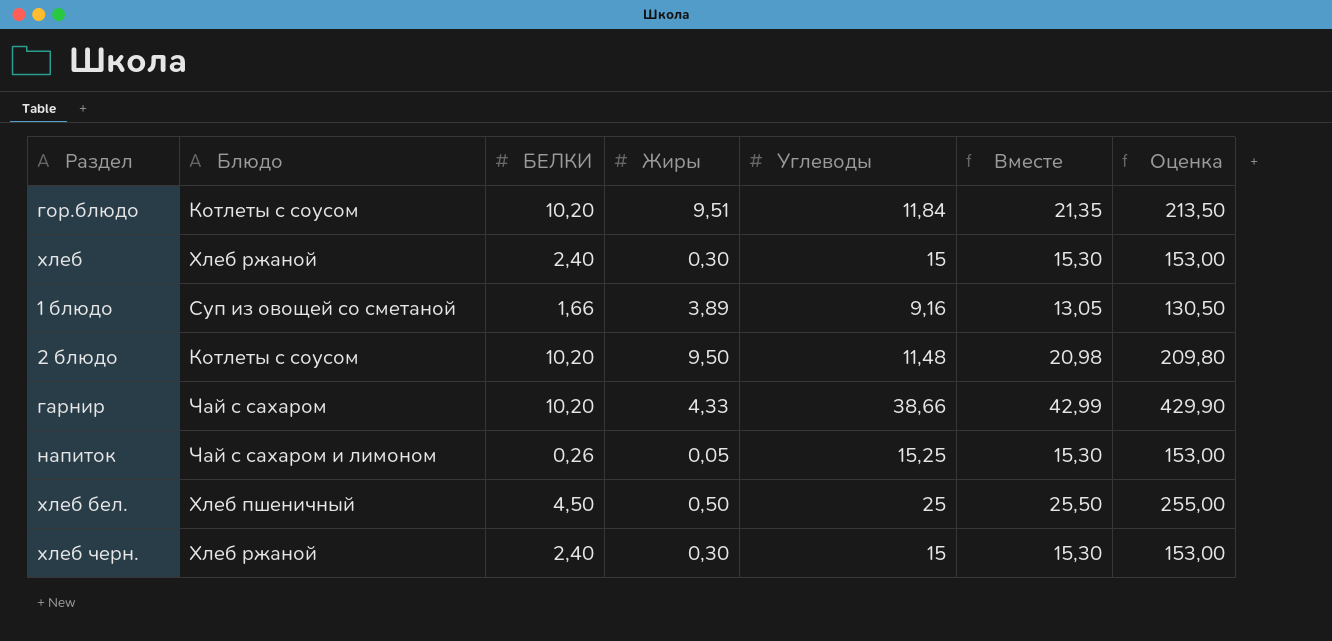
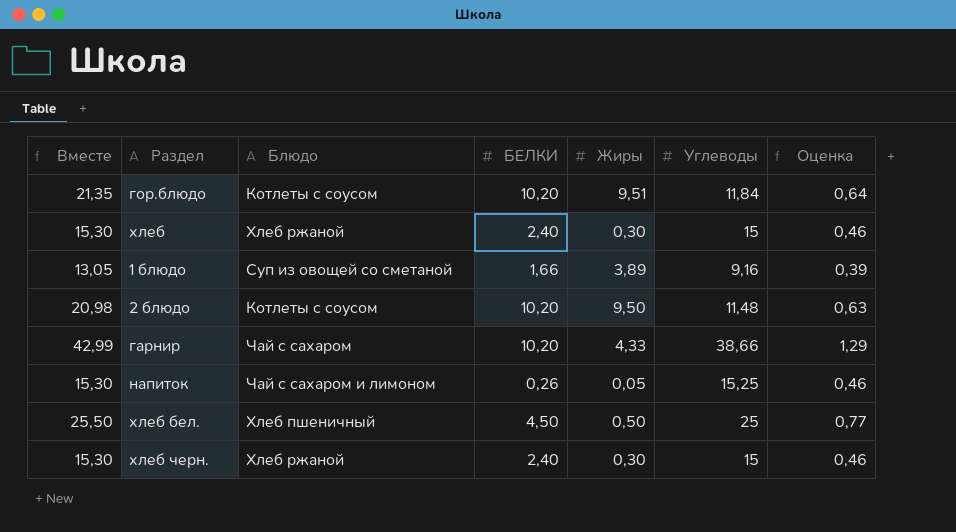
column Вместе | position: 6 -> 1
column Оценка | formula: [Вместе] * 10 -> [Вместе] * 0,03

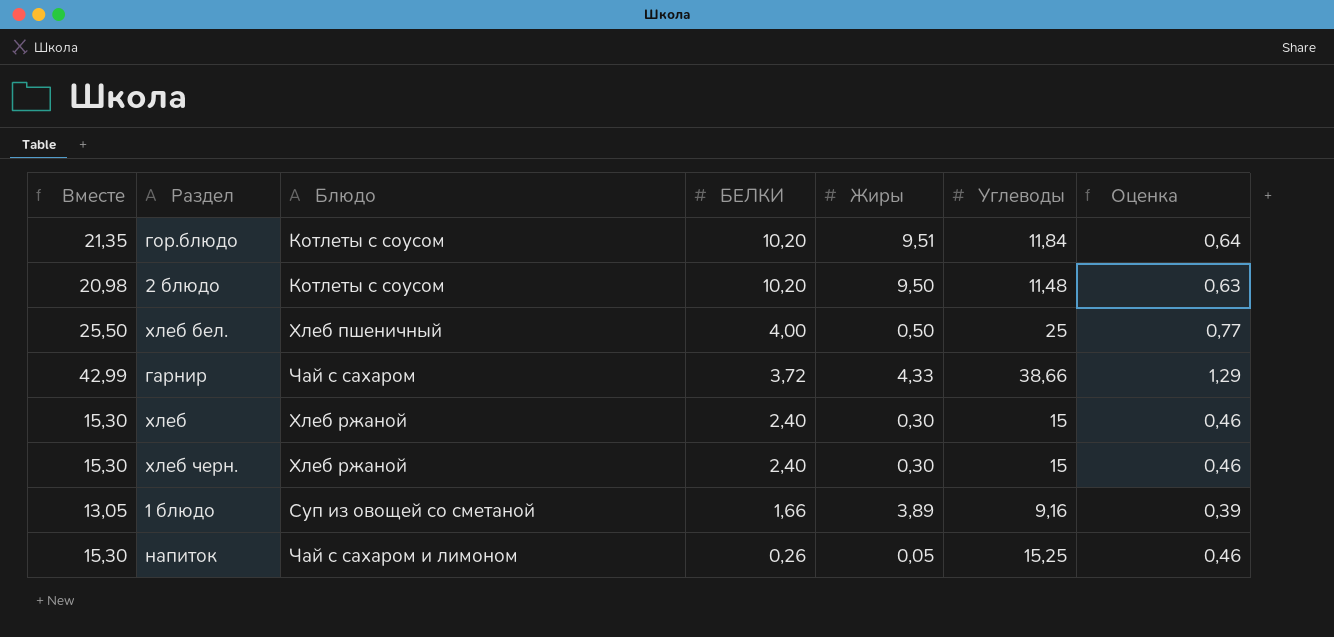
row order: none -> БЕЛКИ descending
хлеб бел. | БЕЛКИ: 4,50 -> 4,00
гарнир | БЕЛКИ: 10,20 -> 3,72

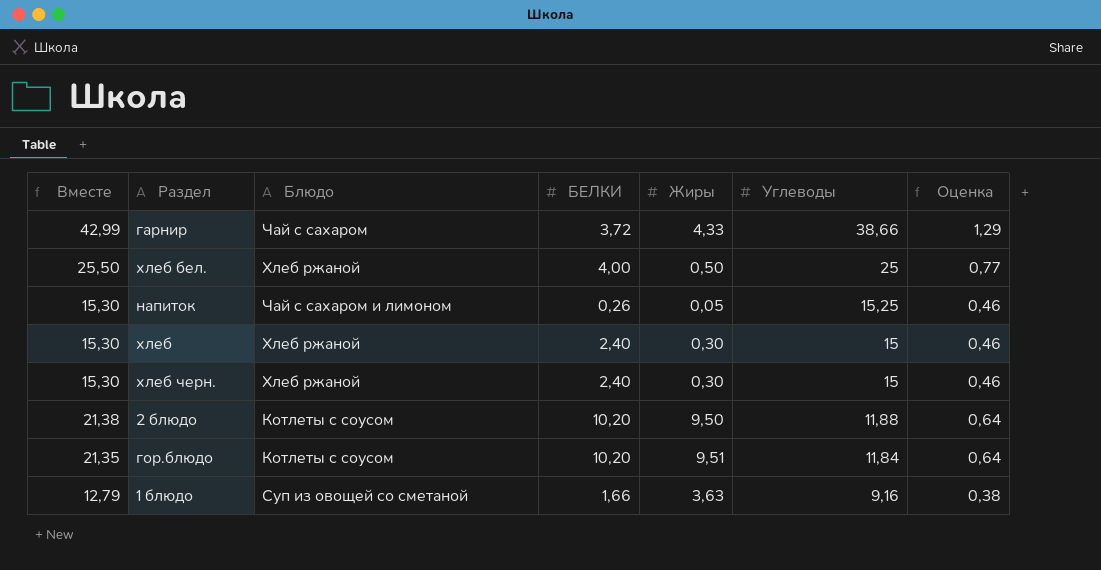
row order: БЕЛКИ descending -> Углеводы descending
хлеб бел. | Блюдо: Хлеб пшеничный -> Хлеб ржаной
2 блюдо | Вместе: 20,98 -> 21,38
2 блюдо | Углеводы: 11,48 -> 11,88
2 блюдо | Оценка: 0,63 -> 0,64
1 блюдо | Вместе: 13,05 -> 12,79
1 блюдо | Жиры: 3,89 -> 3,63
1 блюдо | Оценка: 0,39 -> 0,38

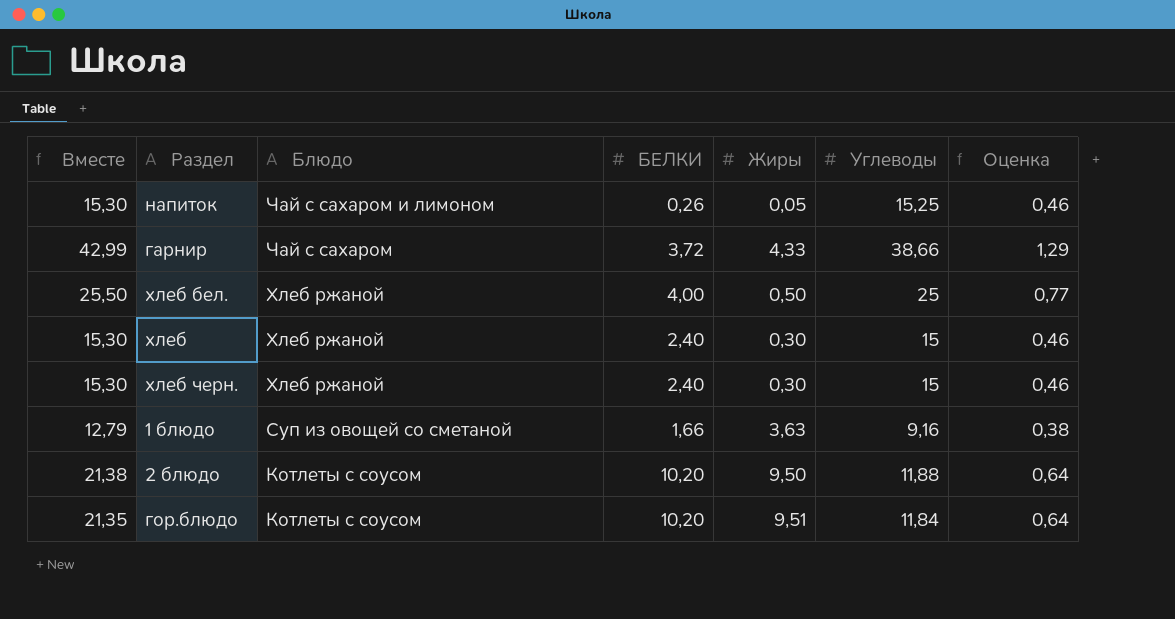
row order: Углеводы descending -> Блюдо descending

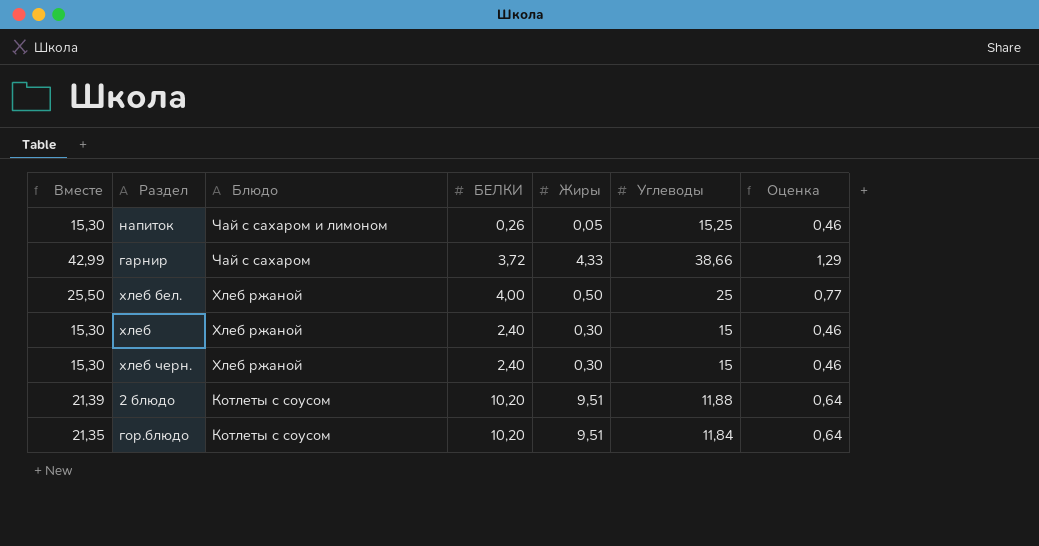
row 1 блюдо: 12,79 | Суп из овощей со сметаной | 1,66 | 3,63 | 9,16 | 0,38 -> none
2 блюдо | Вместе: 21,38 -> 21,39
2 блюдо | Жиры: 9,50 -> 9,51

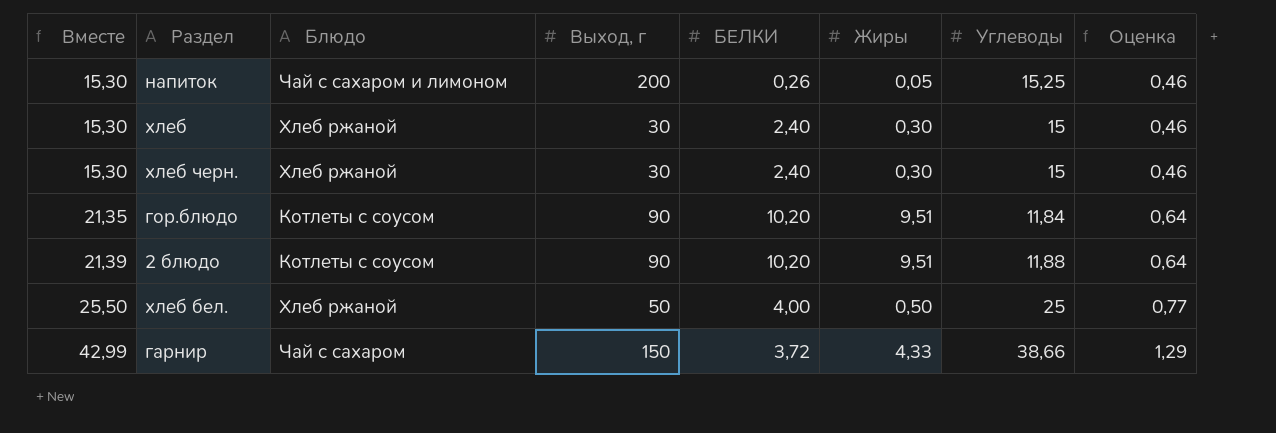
row order: Блюдо descending -> Вместе ascending
column Выход, г | position: none -> 4

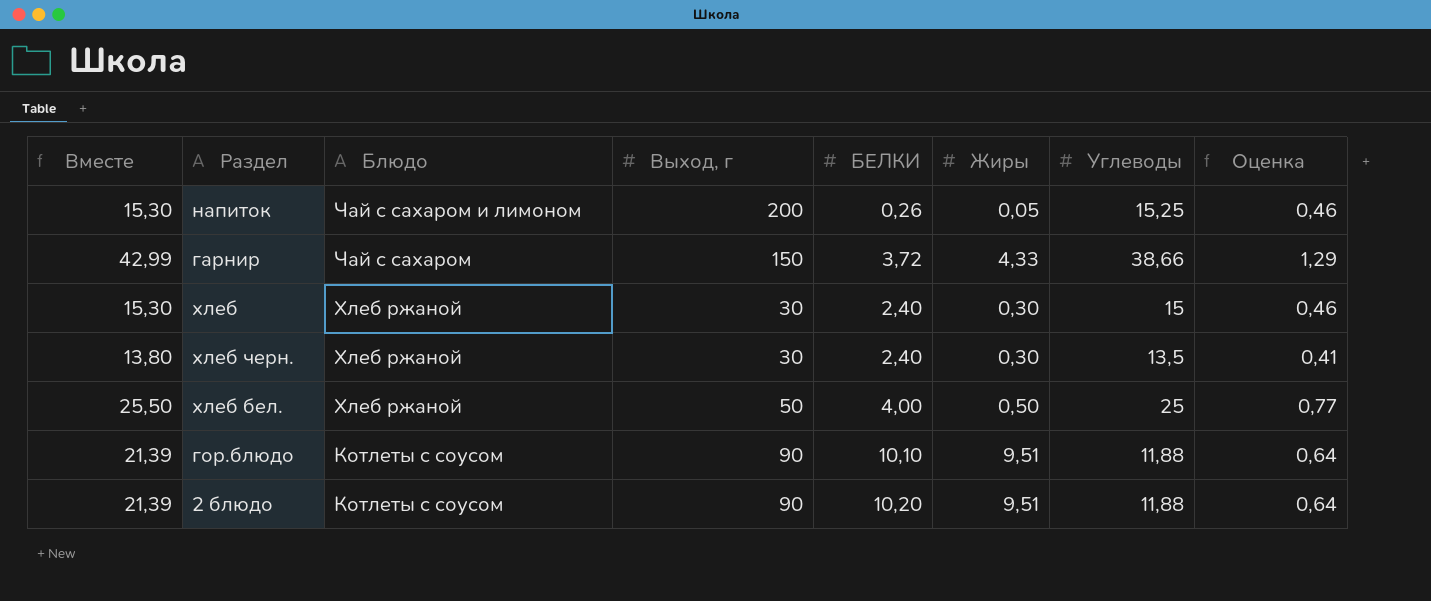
row order: Вместе ascending -> Блюдо descending
хлеб черн. | Вместе: 15,30 -> 13,80
хлеб черн. | Углеводы: 15 -> 13,5
хлеб черн. | Оценка: 0,46 -> 0,41
гор.блюдо | Вместе: 21,35 -> 21,39
гор.блюдо | БЕЛКИ: 10,20 -> 10,10
гор.блюдо | Углеводы: 11,84 -> 11,88

